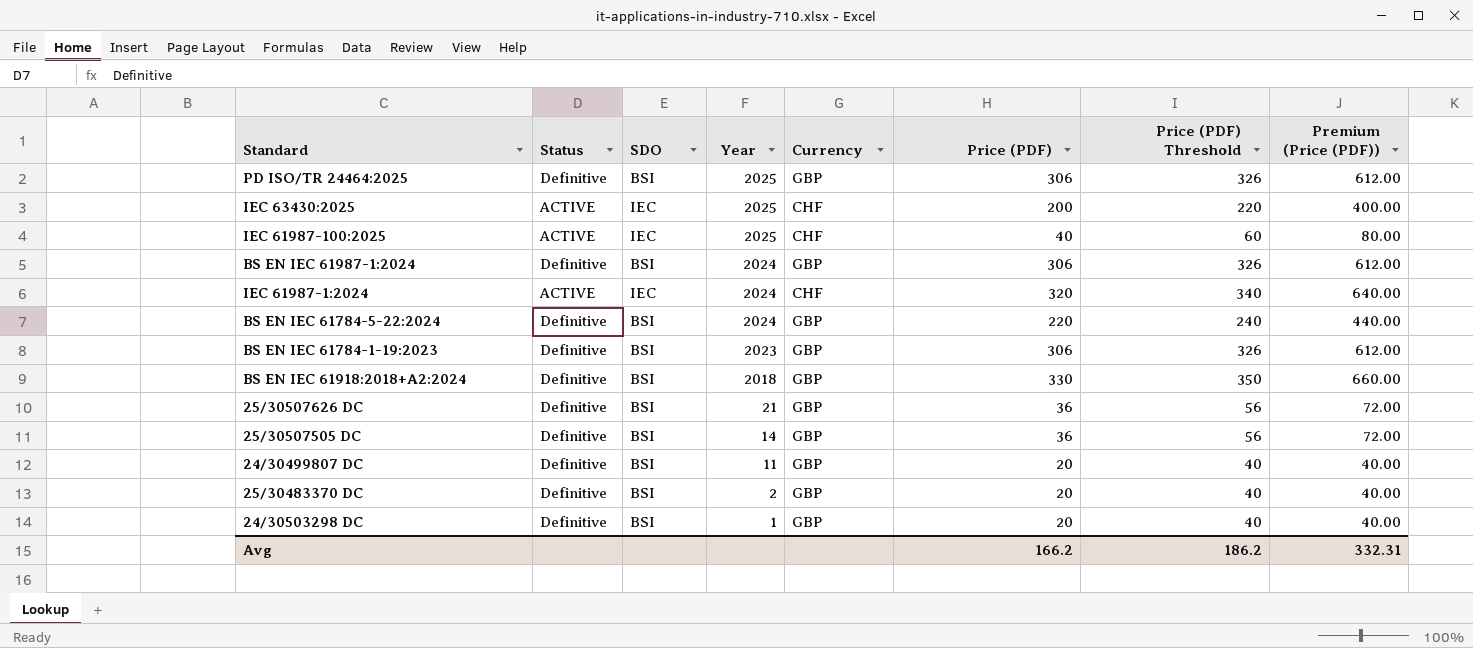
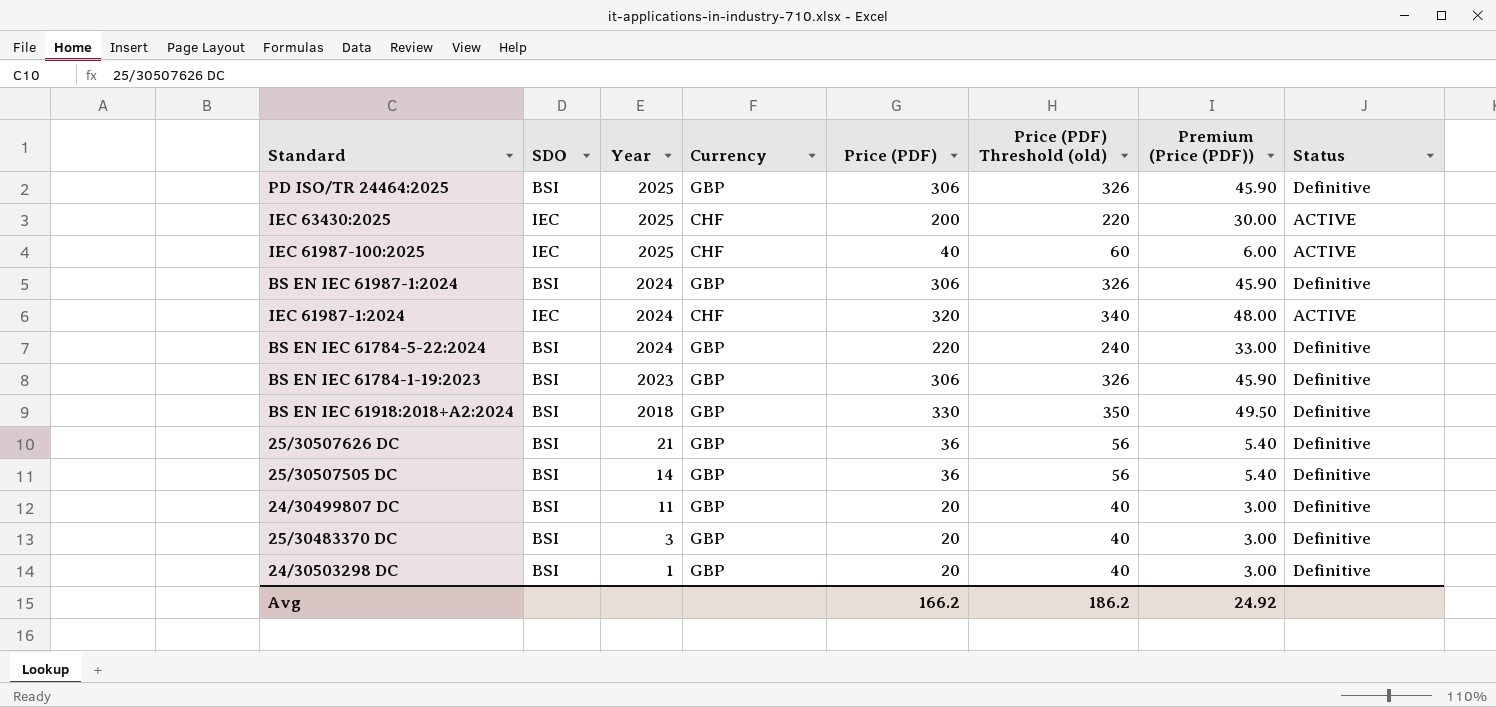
column name: Price (PDF) Threshold -> Price (PDF) Threshold (old)
column Premium (Price (PDF)) | formula: [Price (PDF)] * 2 -> [Price (PDF)] * 0.15
column Status | position: 2 -> 8
25/30483370 DC | Year: 2 -> 3
Avg | Premium (Price (PDF)): 332.31 -> 24.92

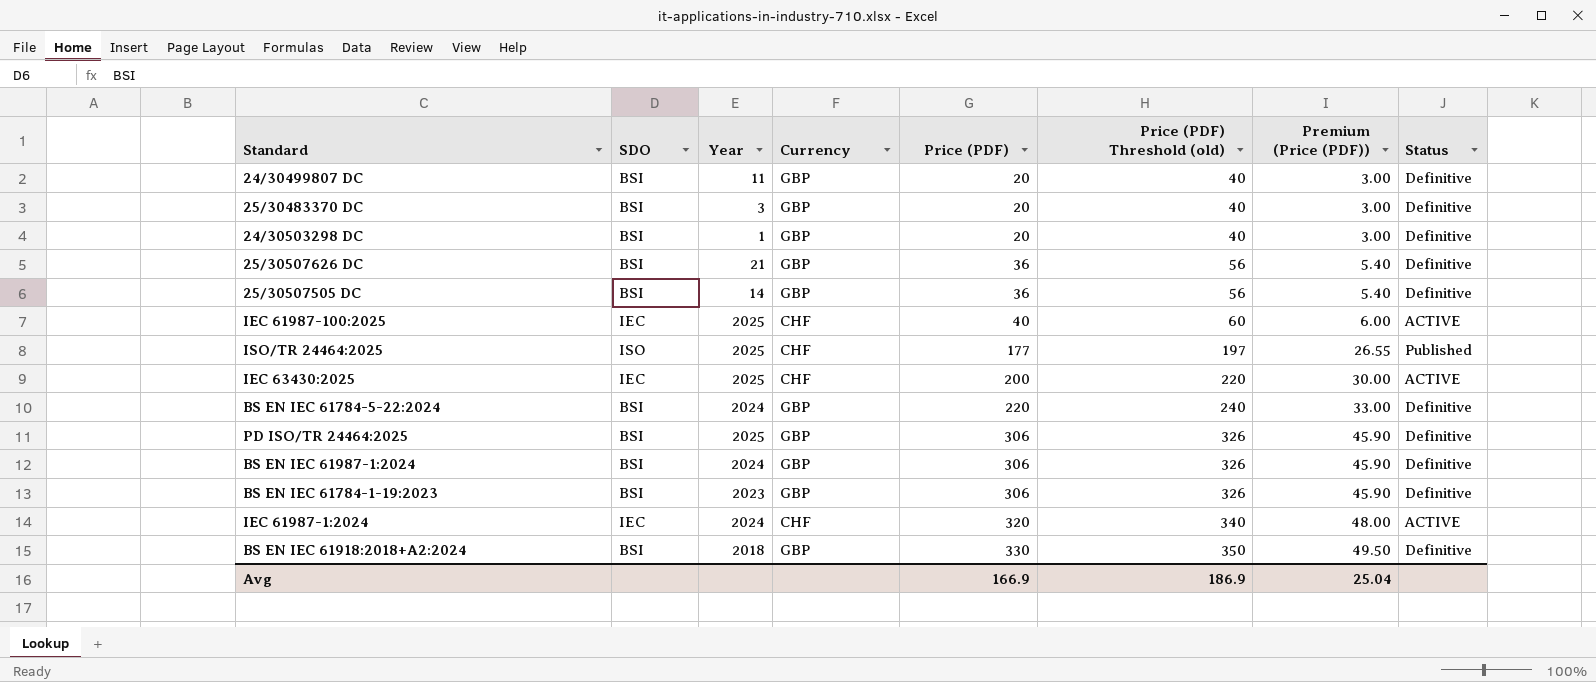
row order: Year descending -> Price (PDF) ascending
row ISO/TR 24464:2025: none -> ISO | 2025 | CHF | 177 | 197 | 26.55 | Published
Avg | Price (PDF): 166.2 -> 166.9
Avg | Price (PDF) Threshold (old): 186.2 -> 186.9
Avg | Premium (Price (PDF)): 24.92 -> 25.04

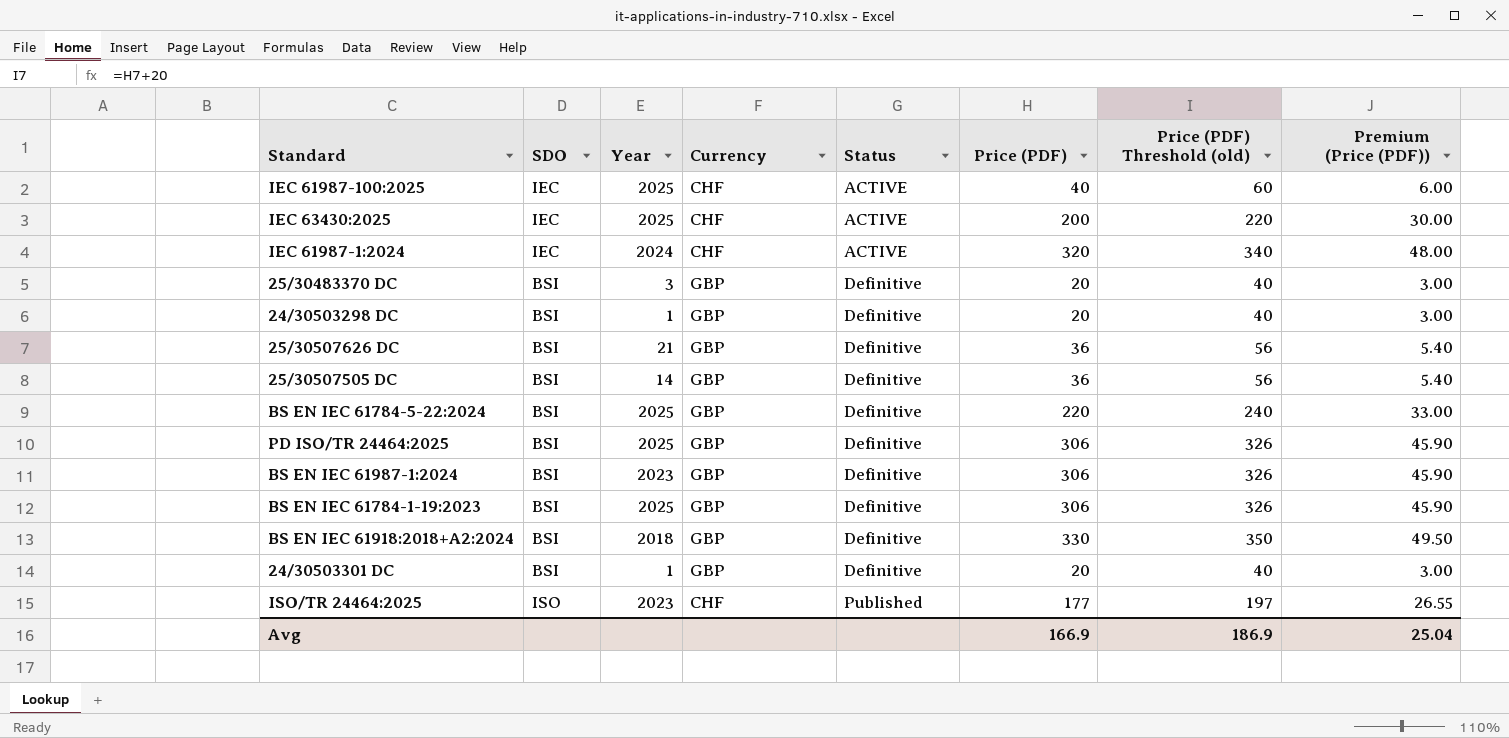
row order: Price (PDF) ascending -> Status ascending
column Status | position: 8 -> 5
row 24/30499807 DC: BSI | 11 | GBP | 20 | 40 | 3.00 | Definitive -> none
BS EN IEC 61784-5-22:2024 | Year: 2024 -> 2025
BS EN IEC 61987-1:2024 | Year: 2024 -> 2023
BS EN IEC 61784-1-19:2023 | Year: 2023 -> 2025
row 24/30503301 DC: none -> BSI | 1 | GBP | Definitive | 20 | 40 | 3.00
ISO/TR 24464:2025 | Year: 2025 -> 2023

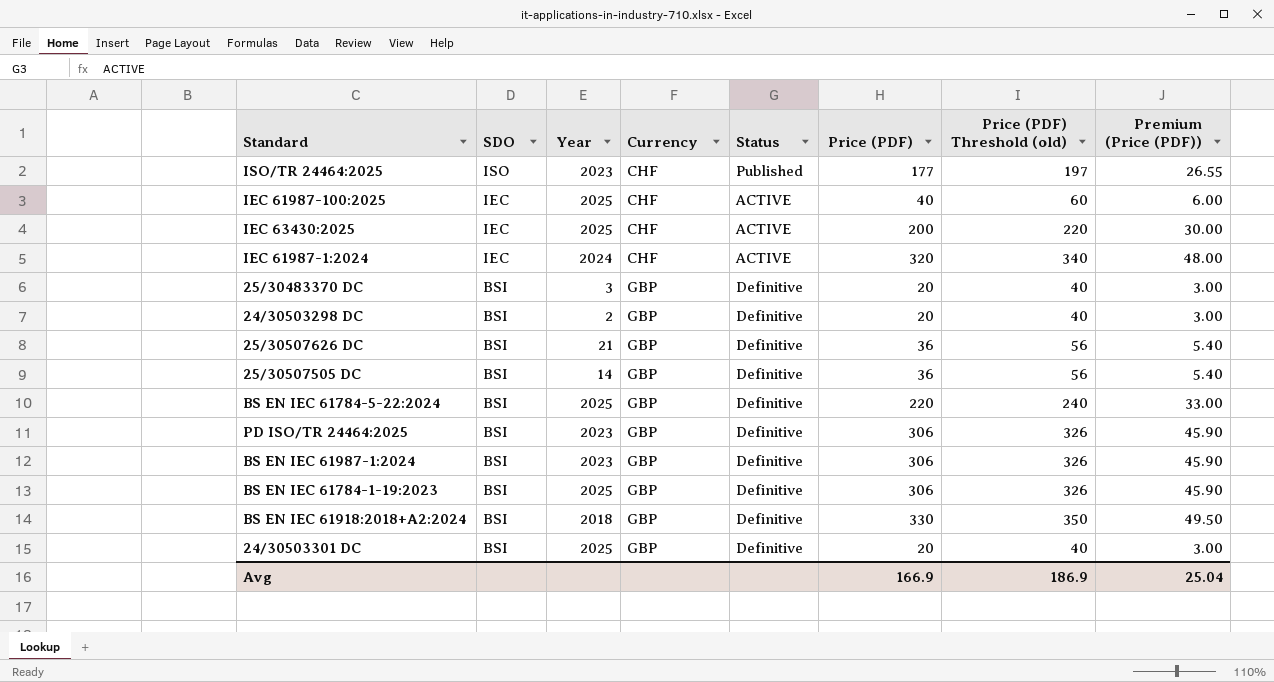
row order: Status ascending -> SDO descending
24/30503298 DC | Year: 1 -> 2
PD ISO/TR 24464:2025 | Year: 2025 -> 2023
24/30503301 DC | Year: 1 -> 2025

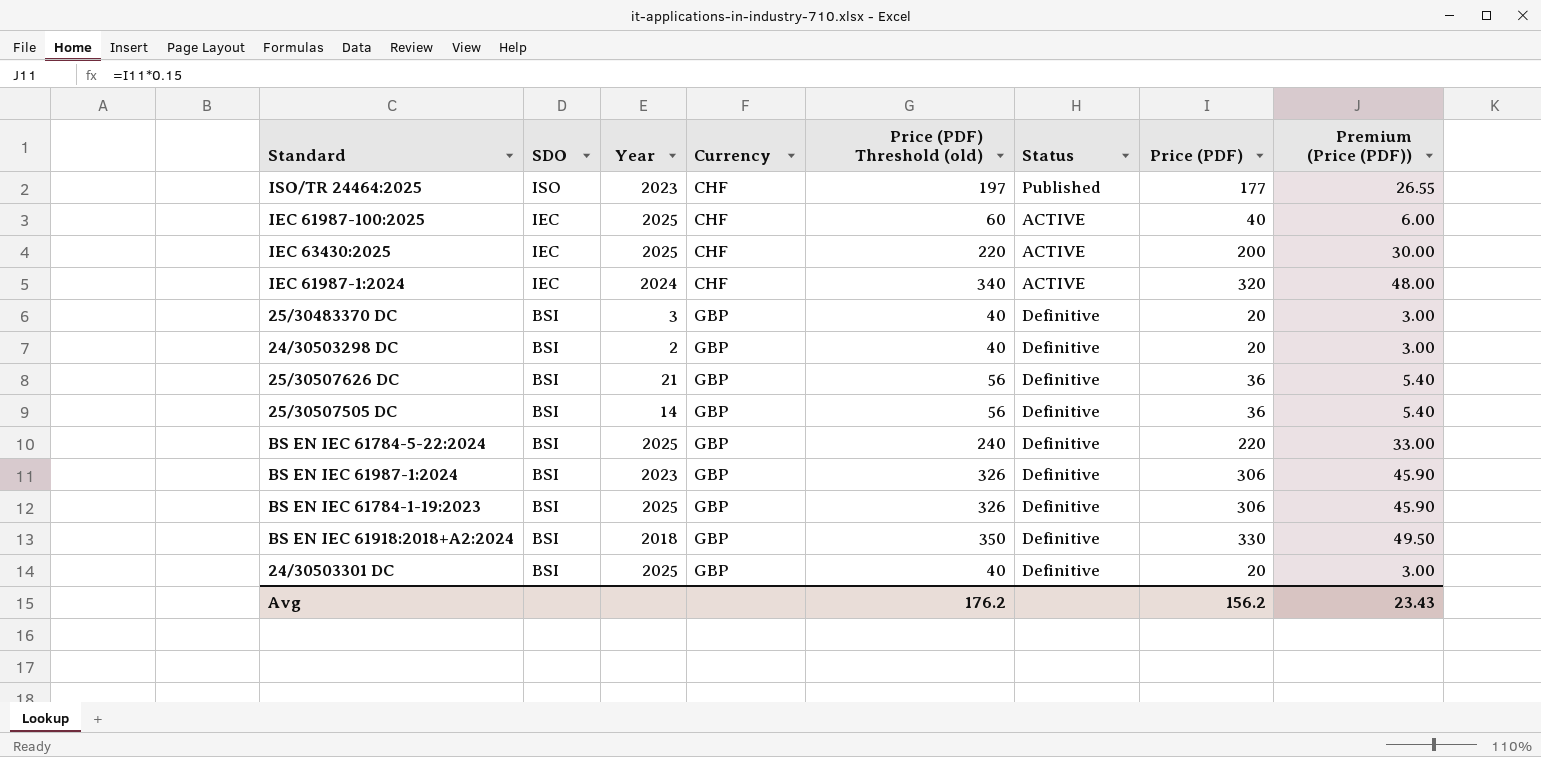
column Price (PDF) Threshold (old) | position: 7 -> 5
row PD ISO/TR 24464:2025: BSI | 2023 | GBP | Definitive | 306 | 326 | 45.90 -> none
Avg | Price (PDF) Threshold (old): 186.9 -> 176.2
Avg | Price (PDF): 166.9 -> 156.2
Avg | Premium (Price (PDF)): 25.04 -> 23.43

